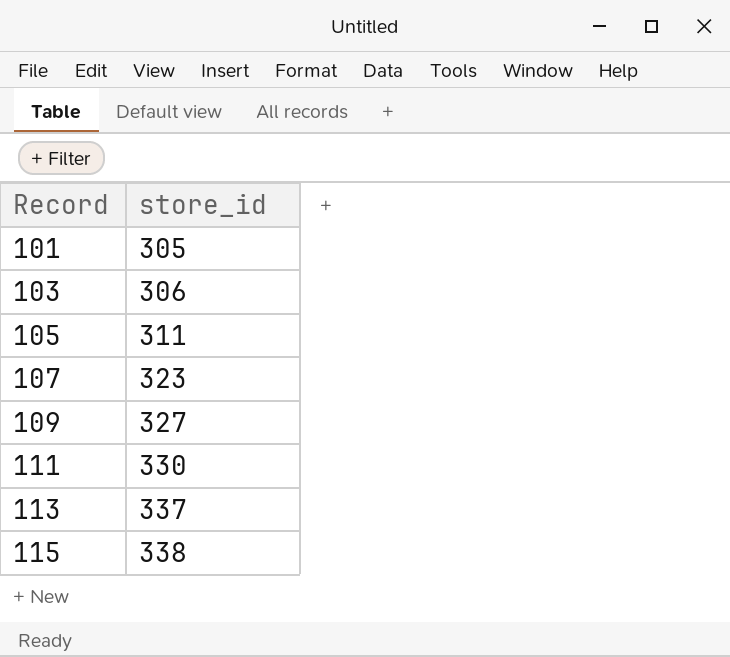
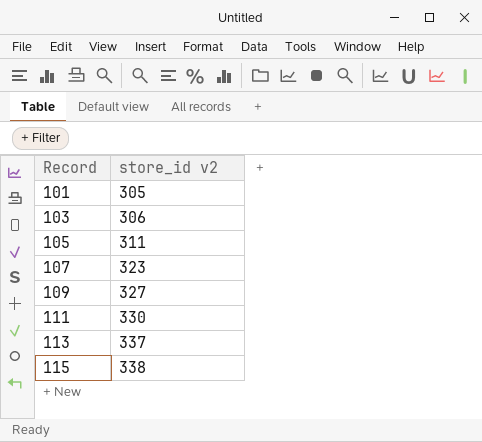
column name: store_id -> store_id v2

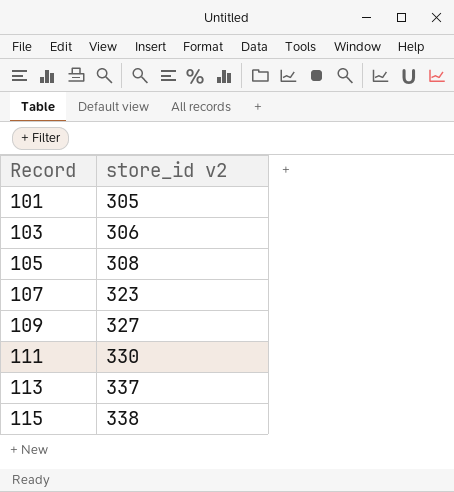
105 | store_id v2: 311 -> 308

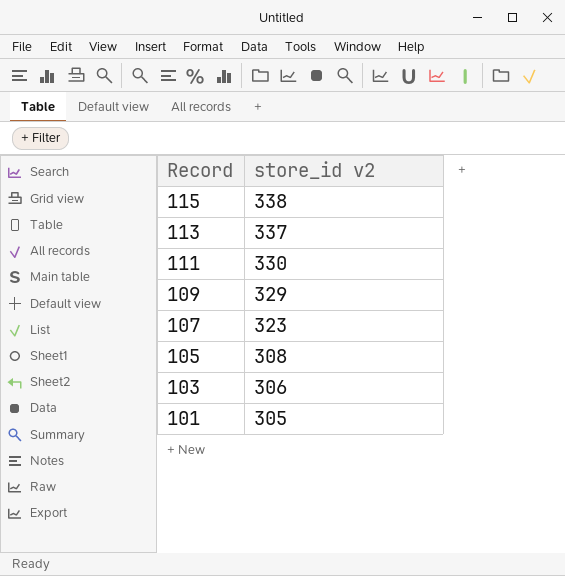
row order: Record ascending -> Record descending
109 | store_id v2: 327 -> 329

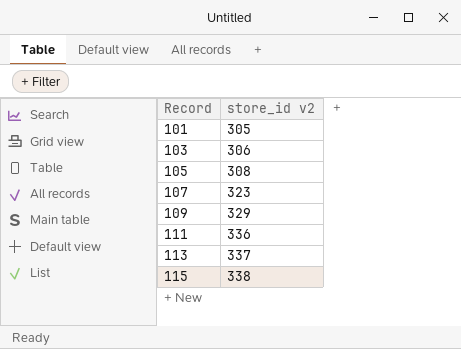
row order: Record descending -> Record ascending
111 | store_id v2: 330 -> 336

